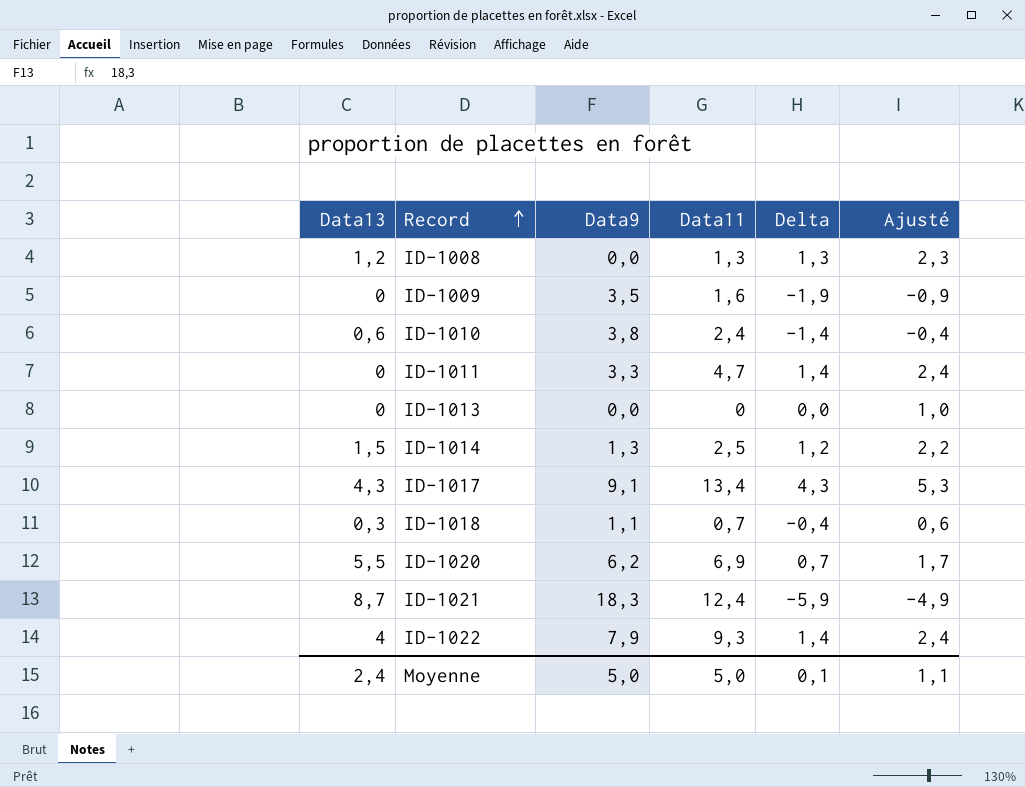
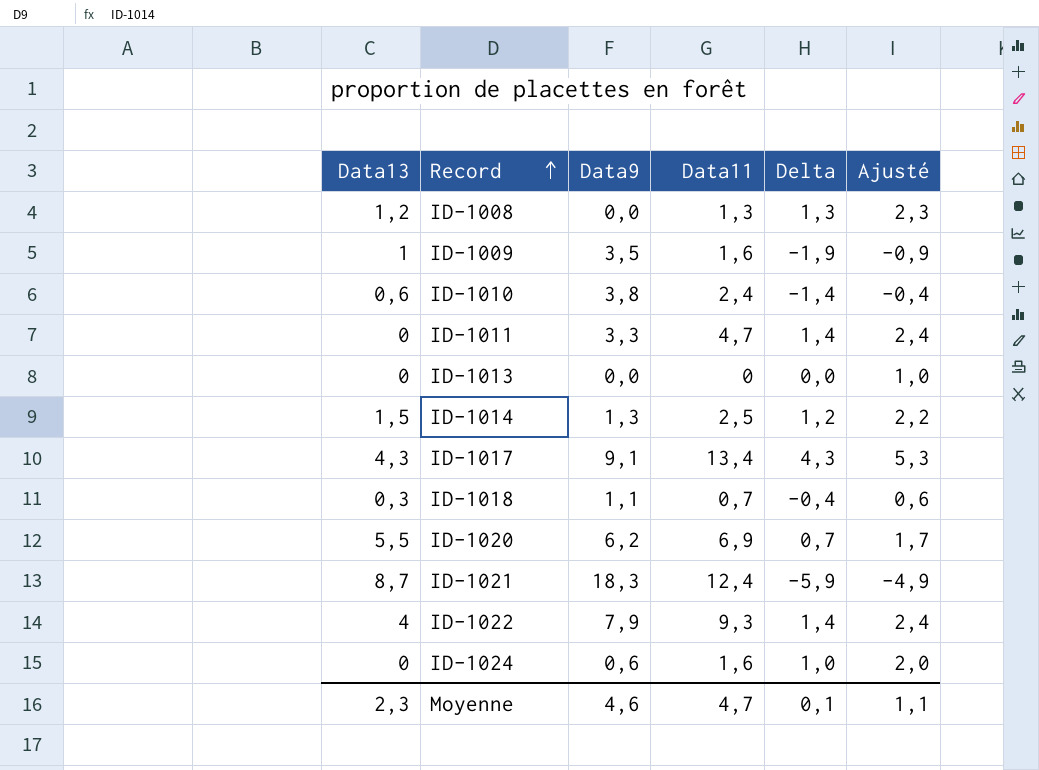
ID-1009 | Data13: 0 -> 1
row ID-1024: none -> 0 | 0,6 | 1,6 | 1,0 | 2,0
Moyenne | Data13: 2,4 -> 2,3
Moyenne | Data9: 5,0 -> 4,6
Moyenne | Data11: 5,0 -> 4,7

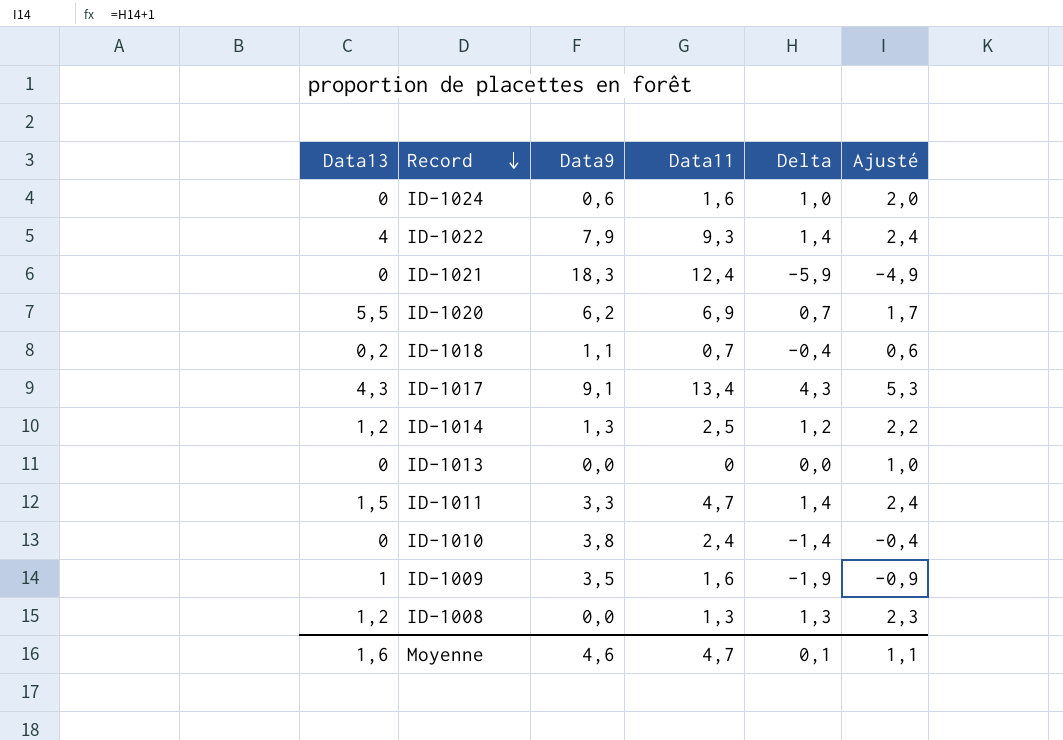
row order: Record ascending -> Record descending
ID-1021 | Data13: 8,7 -> 0
ID-1018 | Data13: 0,3 -> 0,2
ID-1014 | Data13: 1,5 -> 1,2
ID-1011 | Data13: 0 -> 1,5
ID-1010 | Data13: 0,6 -> 0
Moyenne | Data13: 2,3 -> 1,6

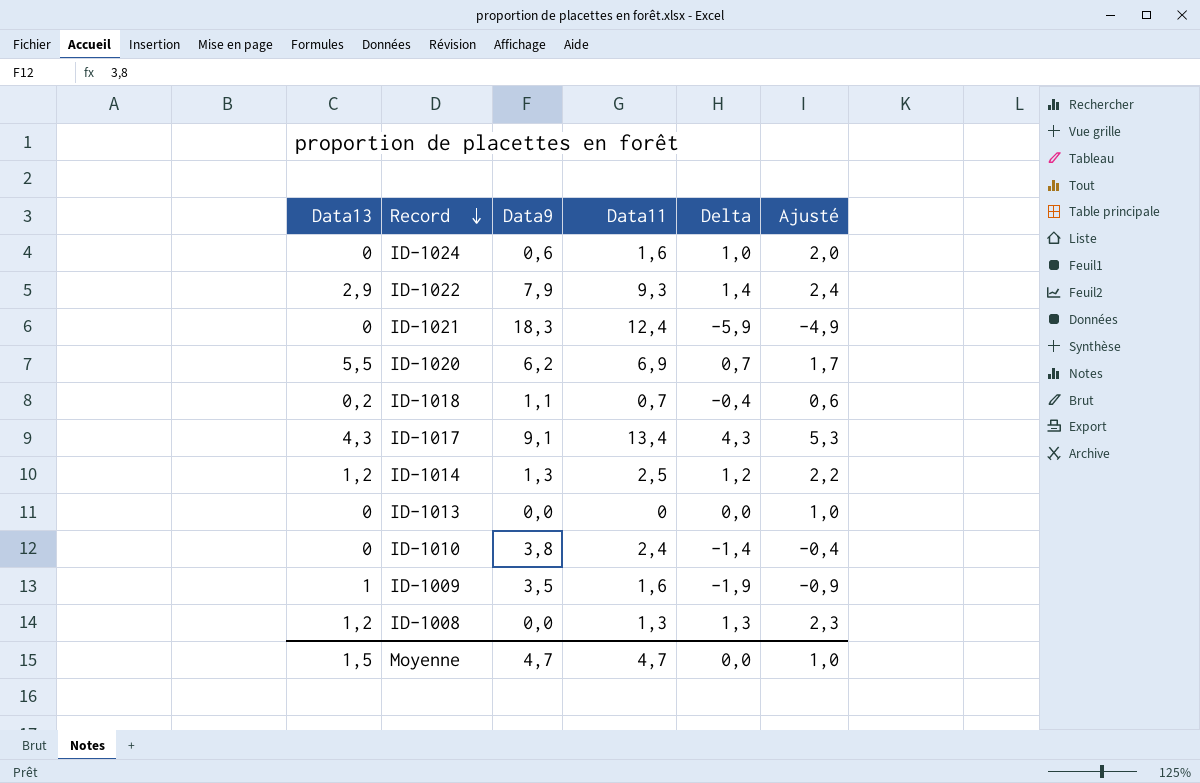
row ID-1011: 1,5 | 3,3 | 4,7 | 1,4 | 2,4 -> none
ID-1022 | Data13: 4 -> 2,9
Moyenne | Data13: 1,6 -> 1,5
Moyenne | Data9: 4,6 -> 4,7
Moyenne | Delta: 0,1 -> 0,0
Moyenne | Ajusté: 1,1 -> 1,0

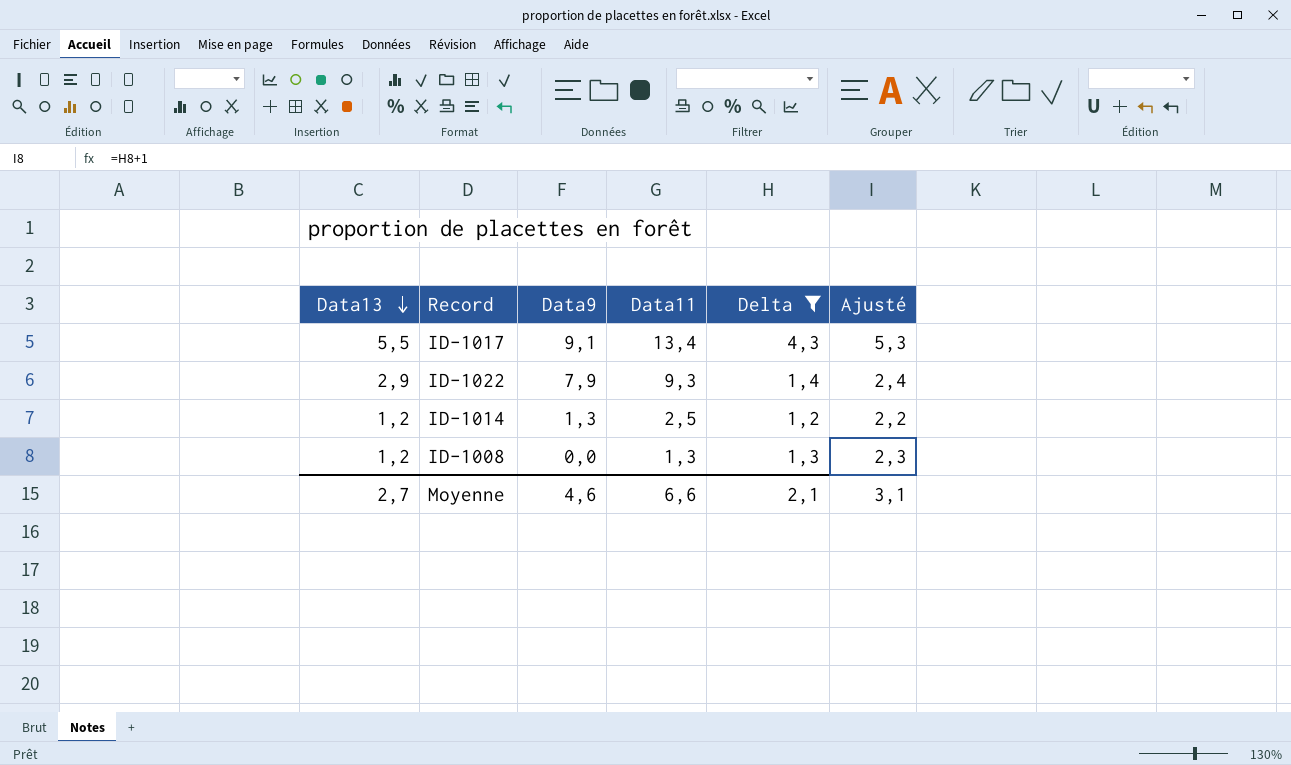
filter: none -> Delta >= 1,2
row order: Record descending -> Data13 descending
ID-1017 | Data13: 4,3 -> 5,5
Moyenne | Data13: 1,5 -> 2,7
Moyenne | Data9: 4,7 -> 4,6
Moyenne | Data11: 4,7 -> 6,6
Moyenne | Delta: 0,0 -> 2,1
Moyenne | Ajusté: 1,0 -> 3,1

